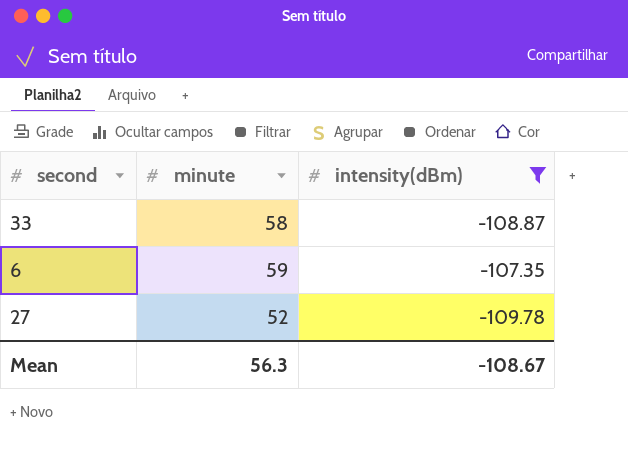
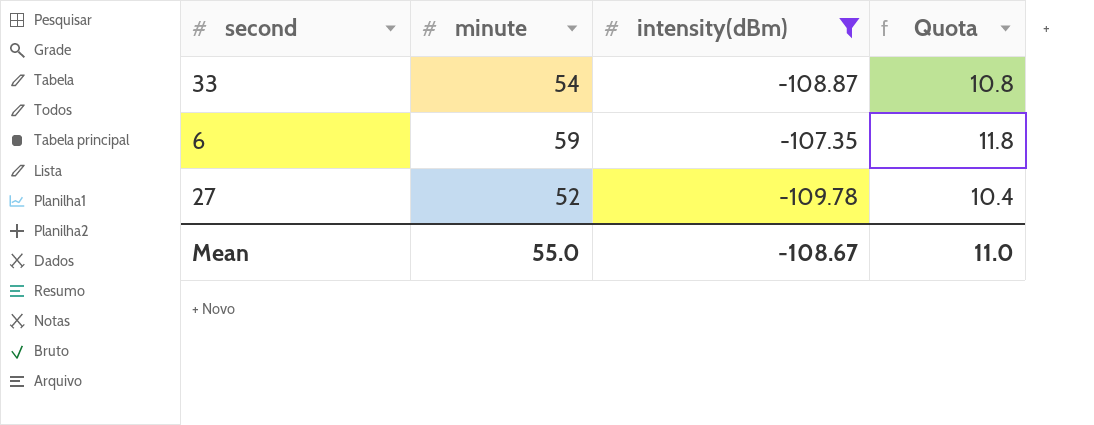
column Quota | formula: none -> [minute] * 0.2
33 | minute: 58 -> 54
Mean | minute: 56.3 -> 55.0

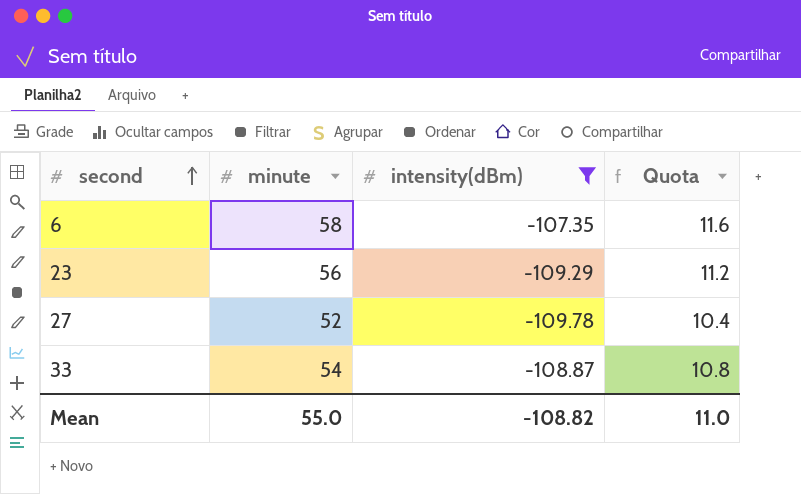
row order: none -> second ascending
6 | minute: 59 -> 58
6 | Quota: 11.8 -> 11.6
row 23: none -> 56 | -109.29 | 11.2
Mean | intensity(dBm): -108.67 -> -108.82

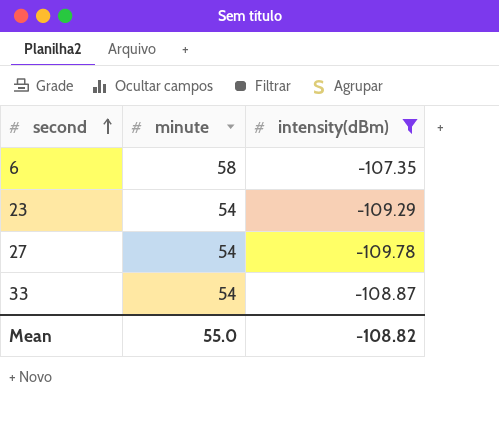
column Quota | formula: [minute] * 0.2 -> none
23 | minute: 56 -> 54
27 | minute: 52 -> 54

